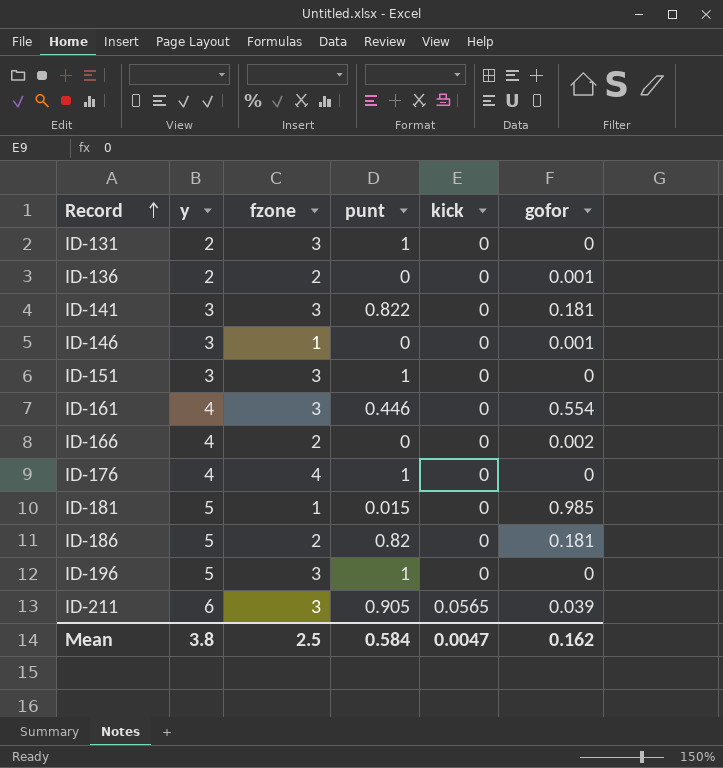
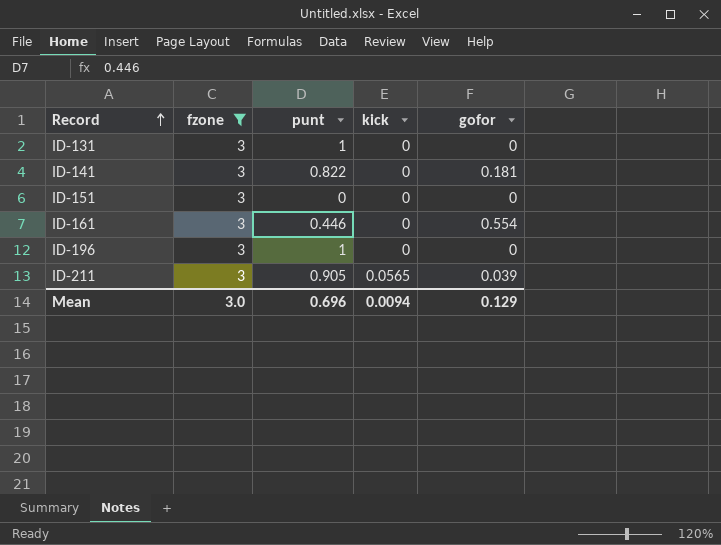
filter: none -> fzone = 3
column y | position: 2 -> none
ID-151 | punt: 1 -> 0
Mean | fzone: 2.5 -> 3.0
Mean | punt: 0.584 -> 0.696
Mean | kick: 0.0047 -> 0.0094
Mean | gofor: 0.162 -> 0.129

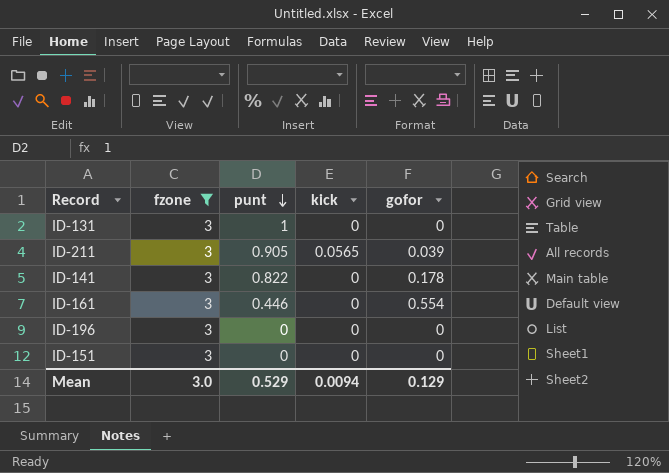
row order: Record ascending -> punt descending
ID-141 | gofor: 0.181 -> 0.178
ID-196 | punt: 1 -> 0
Mean | punt: 0.696 -> 0.529

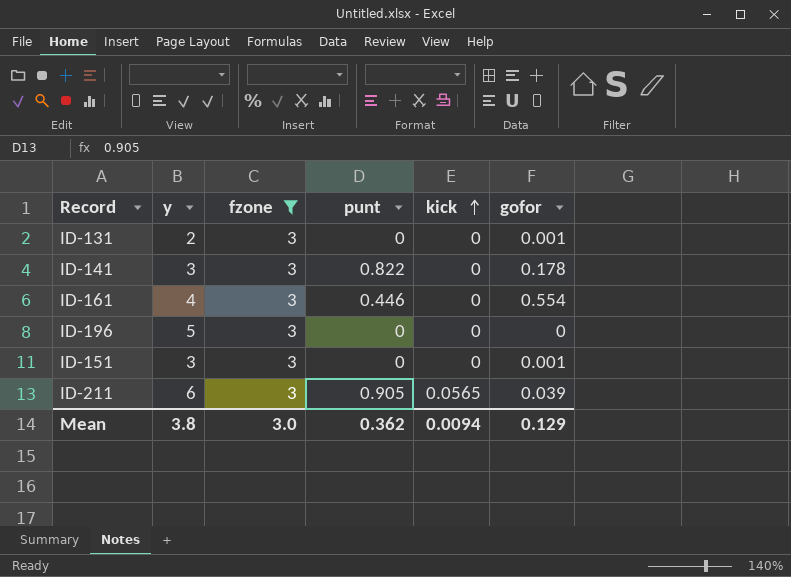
row order: punt descending -> kick ascending
column y | position: none -> 2
ID-131 | punt: 1 -> 0
ID-131 | gofor: 0 -> 0.001
ID-151 | gofor: 0 -> 0.001
Mean | punt: 0.529 -> 0.362

